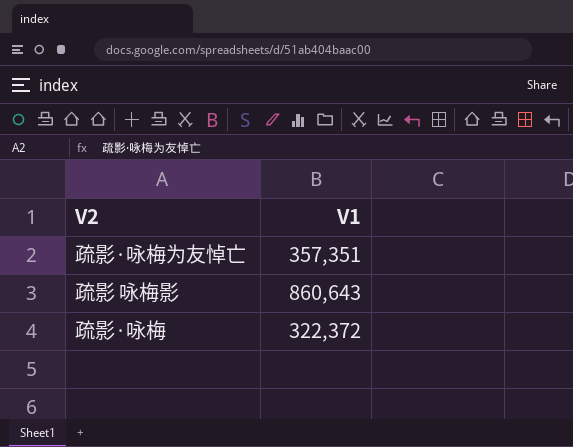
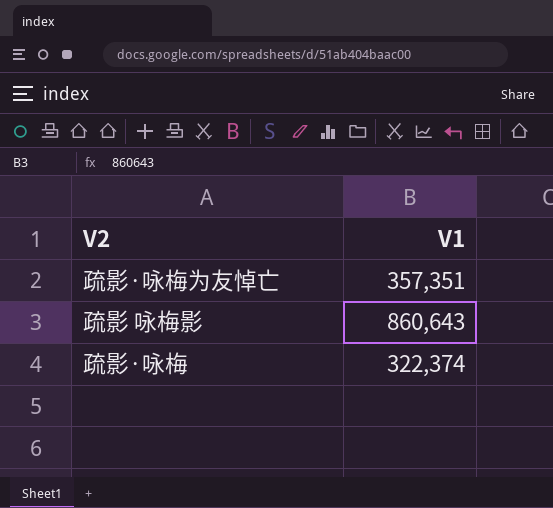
疏影·咏梅 | V1: 322,372 -> 322,374

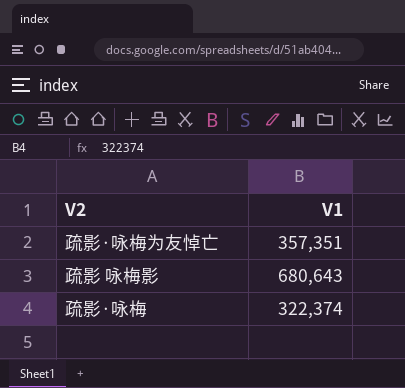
疏影 咏梅影 | V1: 860,643 -> 680,643

